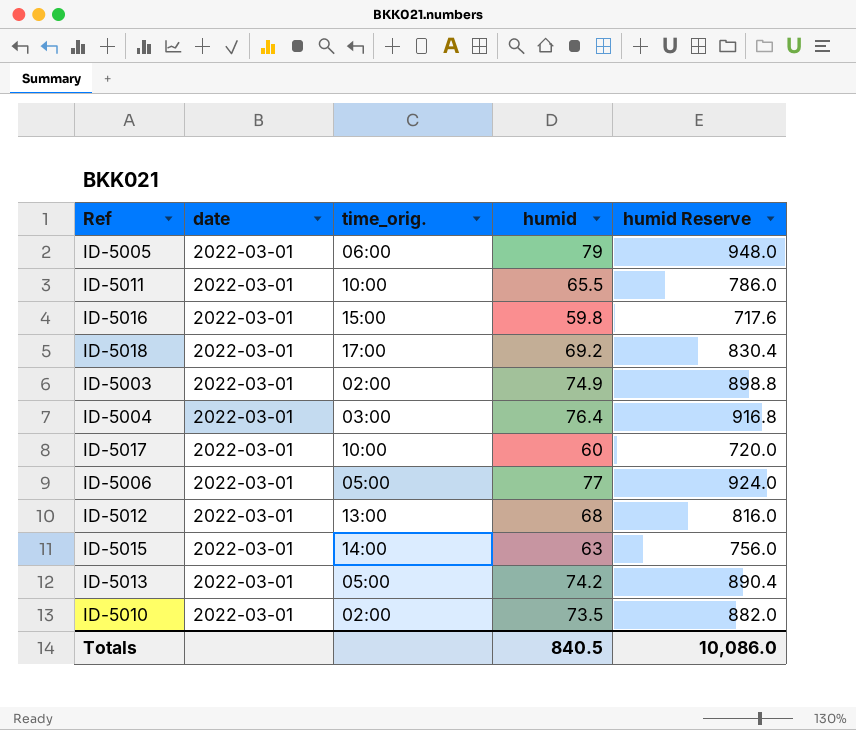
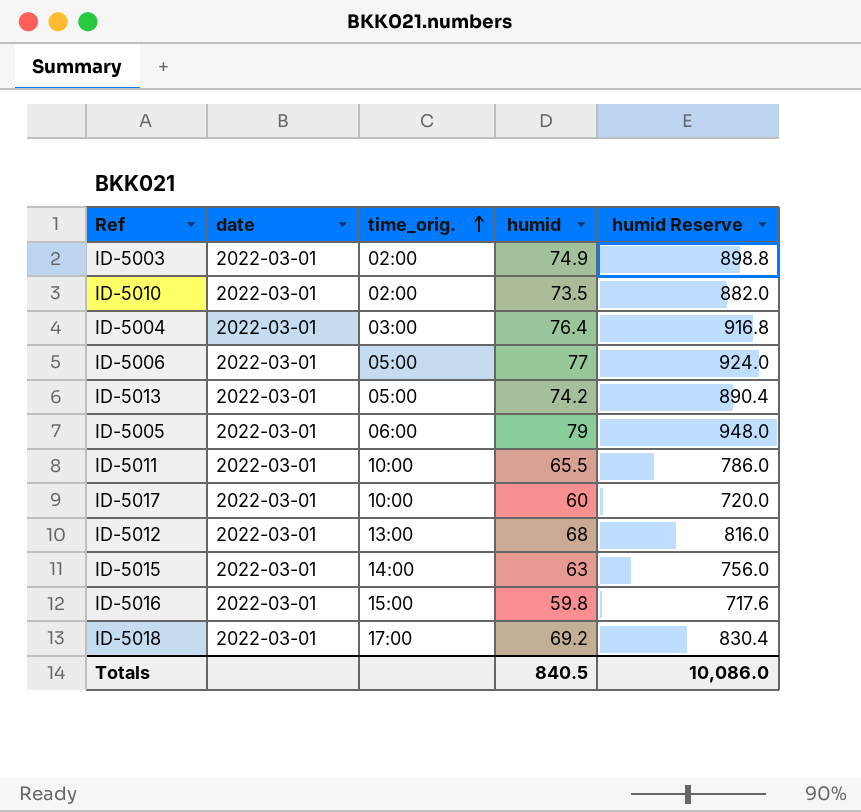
row order: none -> time_orig. ascending

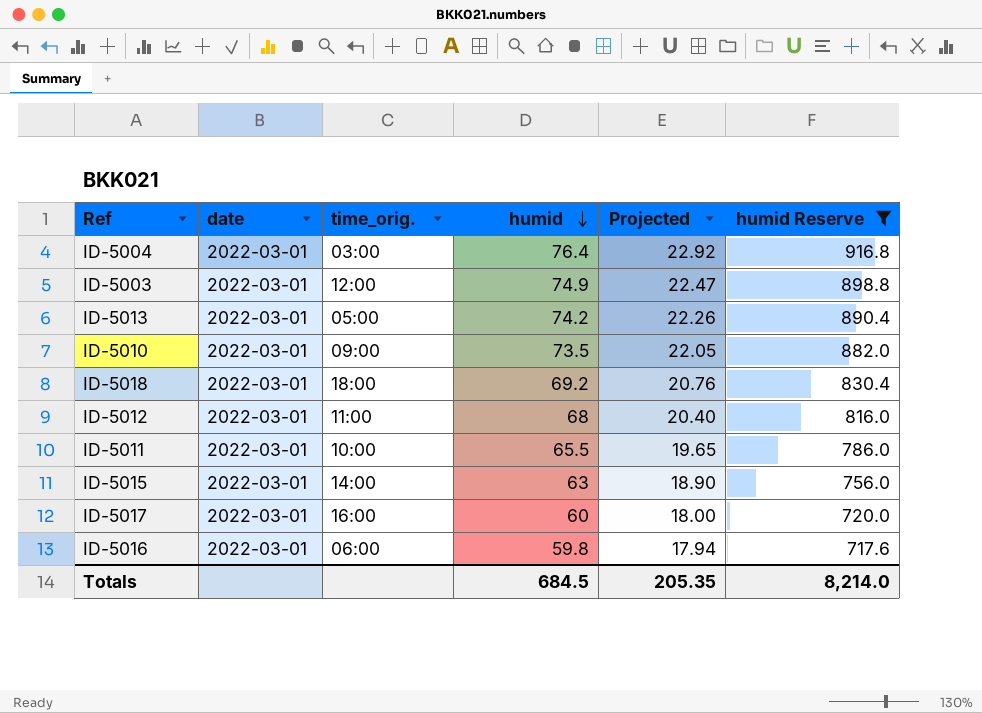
filter: none -> humid Reserve <= 916.8
row order: time_orig. ascending -> humid descending
column Projected | formula: none -> [humid] * 0.3
ID-5003 | time_orig.: 02:00 -> 12:00
ID-5010 | time_orig.: 02:00 -> 09:00
ID-5018 | time_orig.: 17:00 -> 18:00
ID-5012 | time_orig.: 13:00 -> 11:00
ID-5017 | time_orig.: 10:00 -> 16:00
ID-5016 | time_orig.: 15:00 -> 06:00
Totals | humid: 840.5 -> 684.5
Totals | humid Reserve: 10,086.0 -> 8,214.0

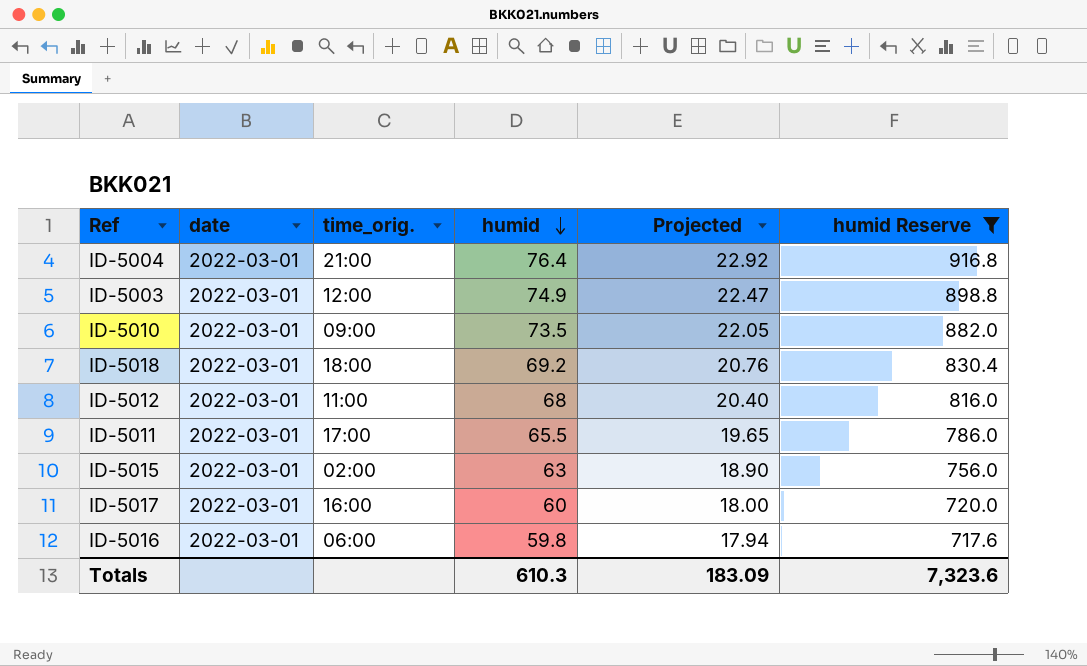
row ID-5013: 2022-03-01 | 05:00 | 74.2 | 22.26 | 890.4 -> none
ID-5004 | time_orig.: 03:00 -> 21:00
ID-5011 | time_orig.: 10:00 -> 17:00
ID-5015 | time_orig.: 14:00 -> 02:00
Totals | humid: 684.5 -> 610.3
Totals | Projected: 205.35 -> 183.09
Totals | humid Reserve: 8,214.0 -> 7,323.6

